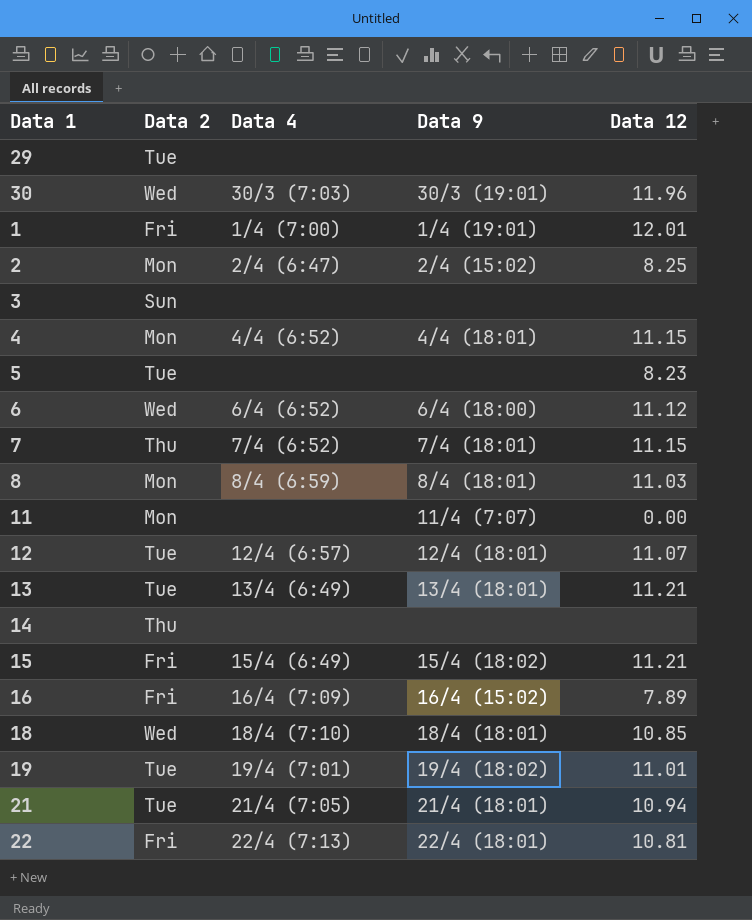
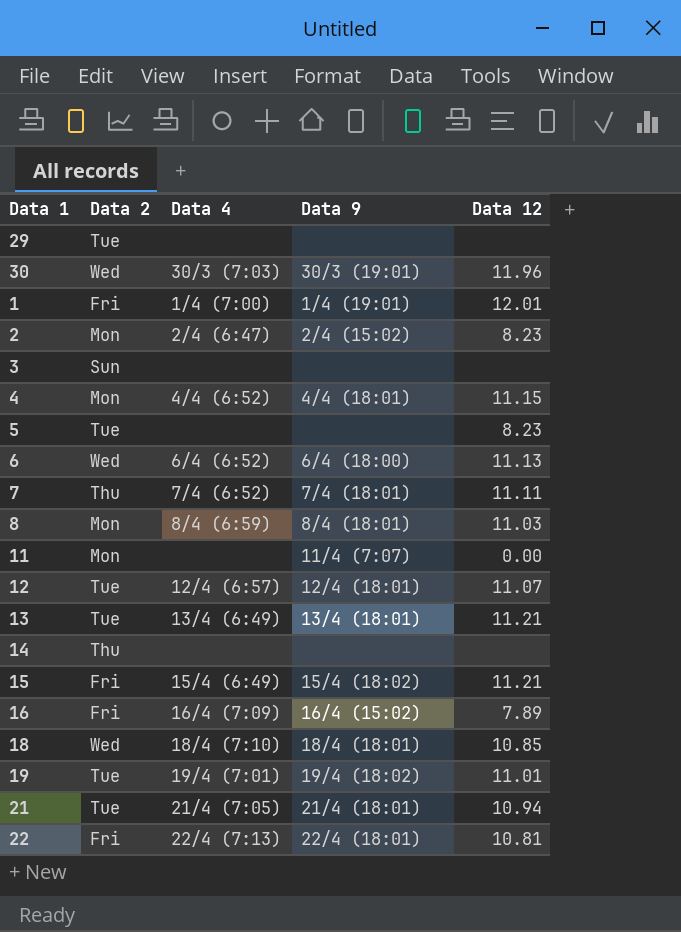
2 | Data 12: 8.25 -> 8.23
6 | Data 12: 11.12 -> 11.13
7 | Data 12: 11.15 -> 11.11

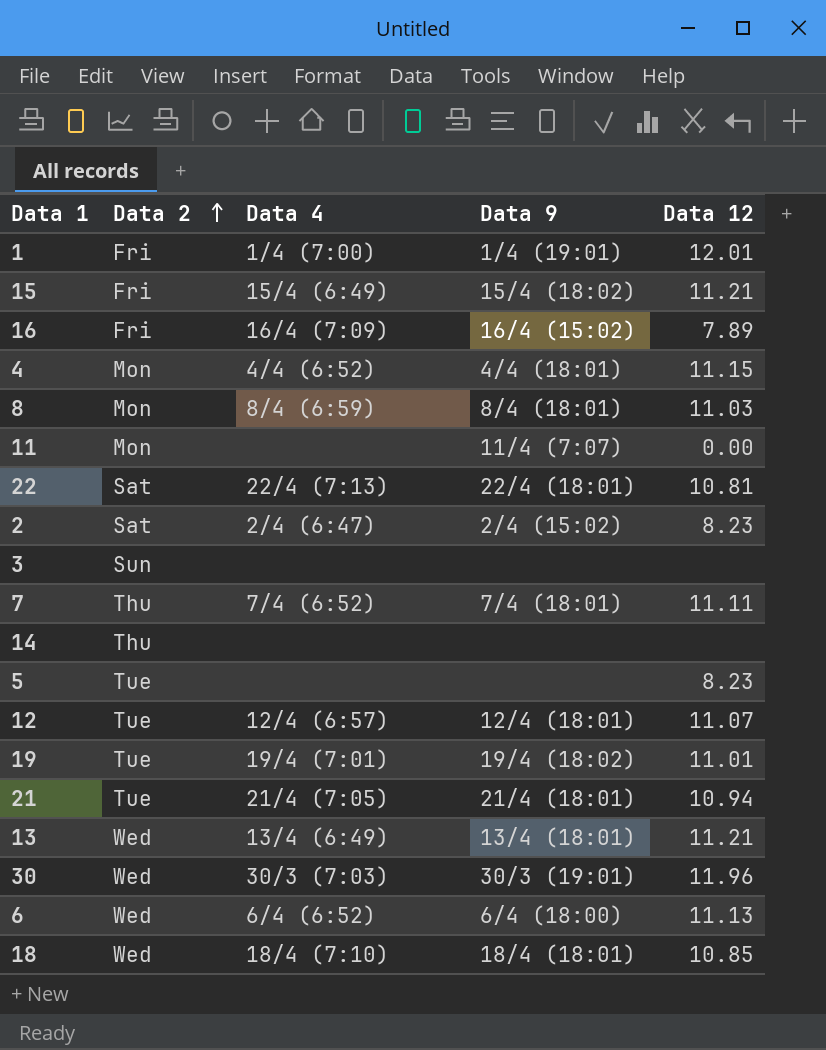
row order: none -> Data 2 ascending
row 29: Tue | none | none | none -> none
22 | Data 2: Fri -> Sat
2 | Data 2: Mon -> Sat
13 | Data 2: Tue -> Wed

